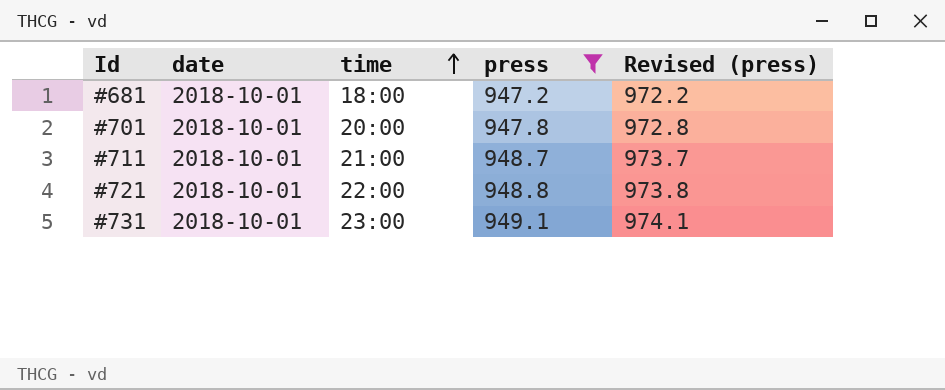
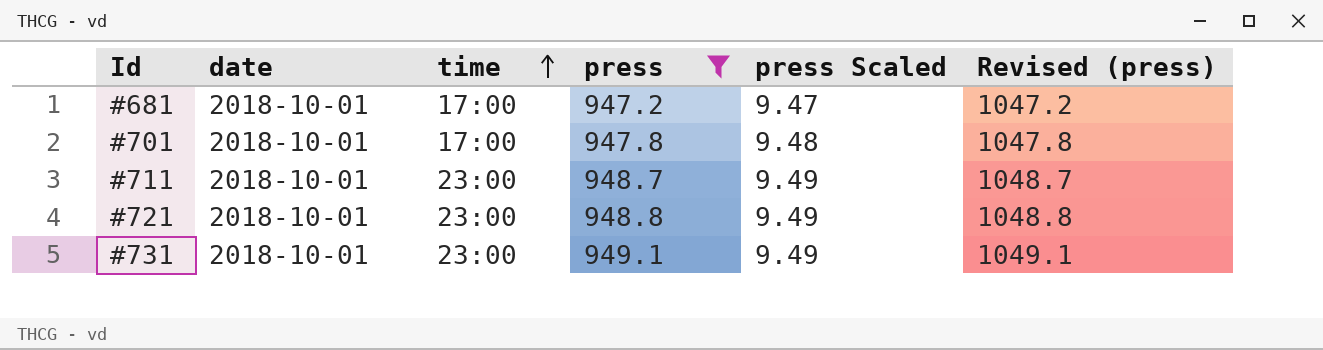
column press Scaled | formula: none -> [press] * 0.01
column Revised (press) | formula: [press] + 25 -> [press] + 100
#681 | time: 18:00 -> 17:00
#701 | time: 20:00 -> 17:00
#711 | time: 21:00 -> 23:00
#721 | time: 22:00 -> 23:00

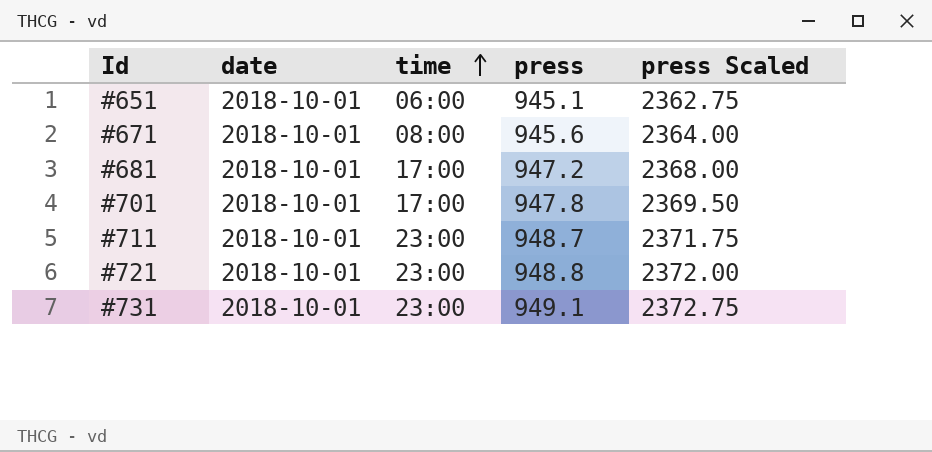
filter: press >= 947.2 -> none
column Revised (press) | formula: [press] + 100 -> none
column press Scaled | formula: [press] * 0.01 -> [press] * 2.5

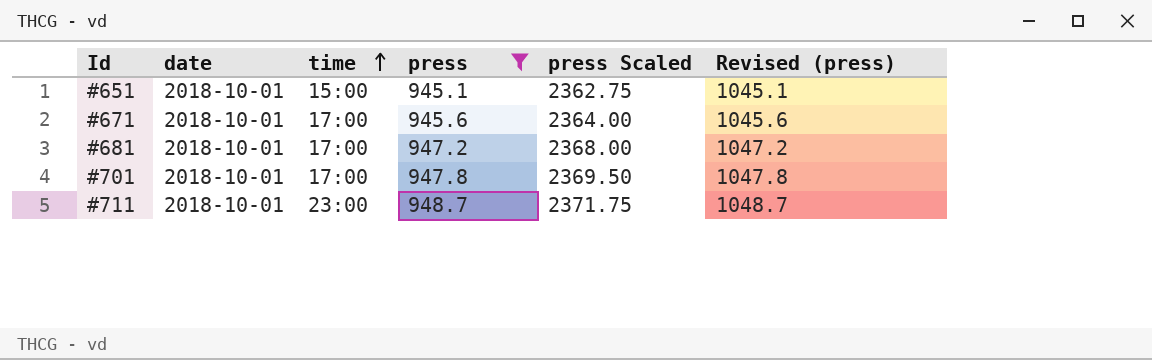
filter: none -> press <= 948.7
column Revised (press) | formula: none -> [press] + 100
#651 | time: 06:00 -> 15:00
#671 | time: 08:00 -> 17:00

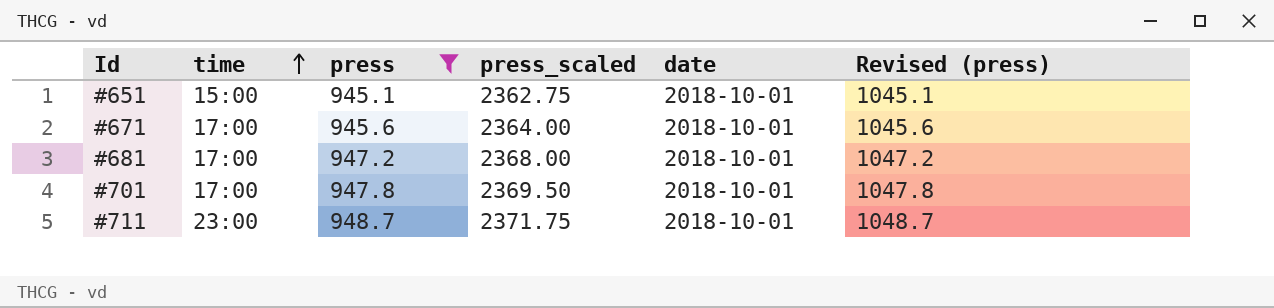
column name: press Scaled -> press_scaled
column date | position: 2 -> 5

